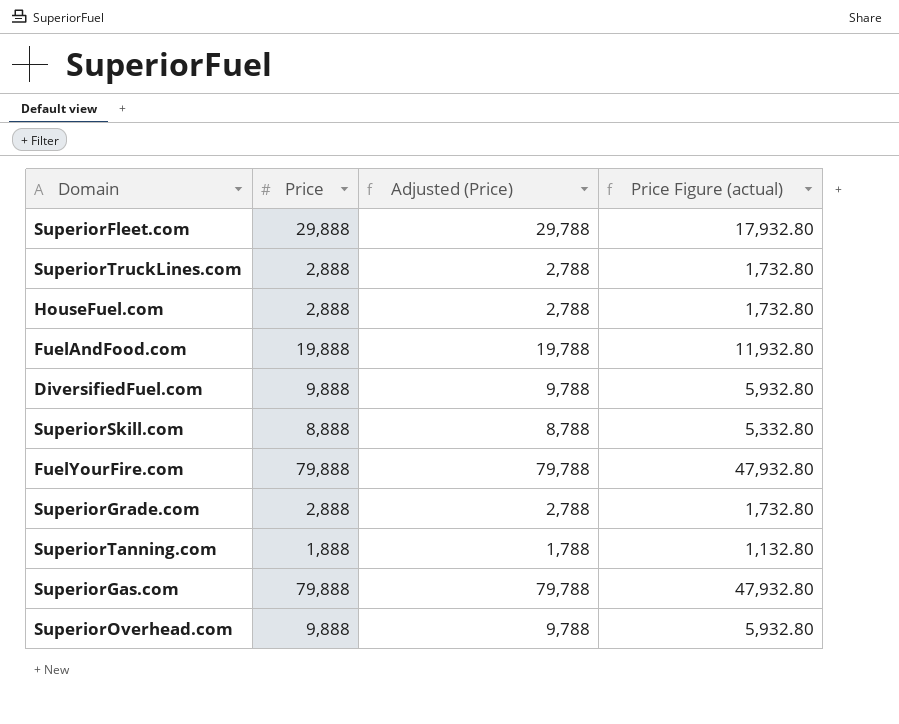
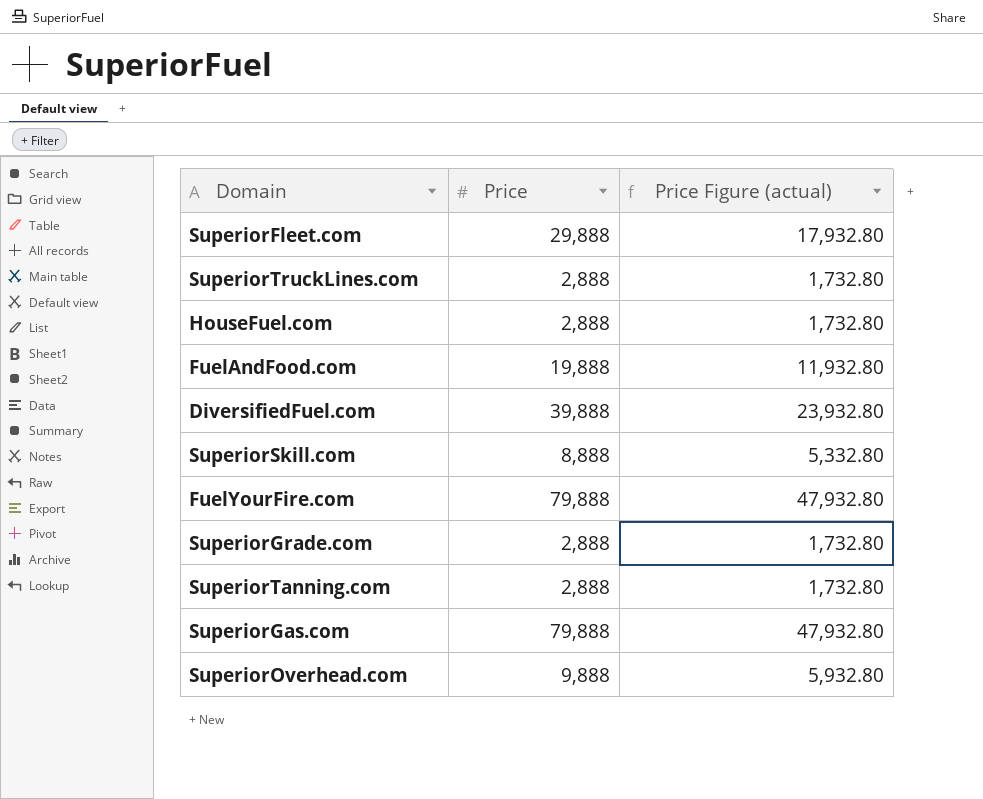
column Adjusted (Price) | formula: [Price] - 100 -> none
DiversifiedFuel.com | Price: 9,888 -> 39,888
DiversifiedFuel.com | Price Figure (actual): 5,932.80 -> 23,932.80
SuperiorTanning.com | Price: 1,888 -> 2,888
SuperiorTanning.com | Price Figure (actual): 1,132.80 -> 1,732.80

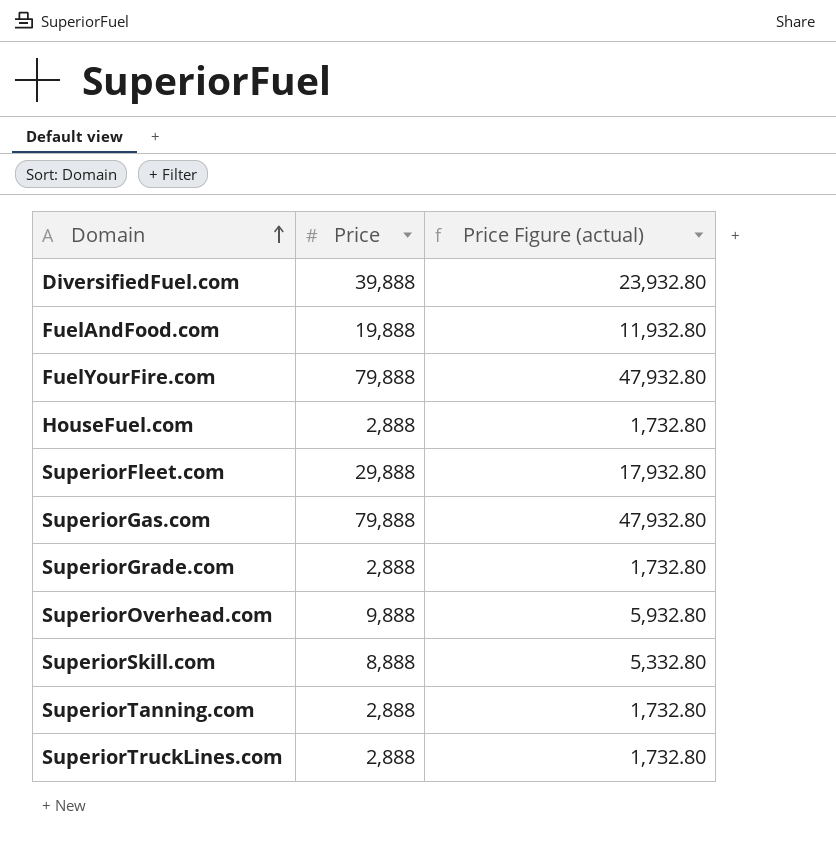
row order: none -> Domain ascending

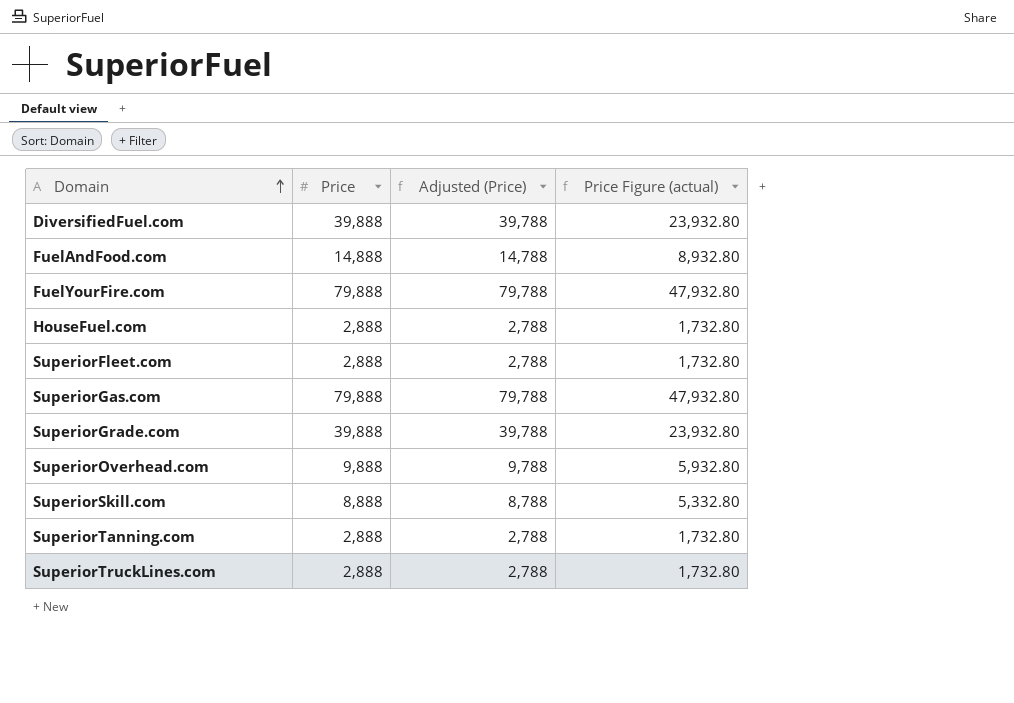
column Adjusted (Price) | formula: none -> [Price] - 100
FuelAndFood.com | Price: 19,888 -> 14,888
FuelAndFood.com | Price Figure (actual): 11,932.80 -> 8,932.80
SuperiorFleet.com | Price: 29,888 -> 2,888
SuperiorFleet.com | Price Figure (actual): 17,932.80 -> 1,732.80
SuperiorGrade.com | Price: 2,888 -> 39,888
SuperiorGrade.com | Price Figure (actual): 1,732.80 -> 23,932.80

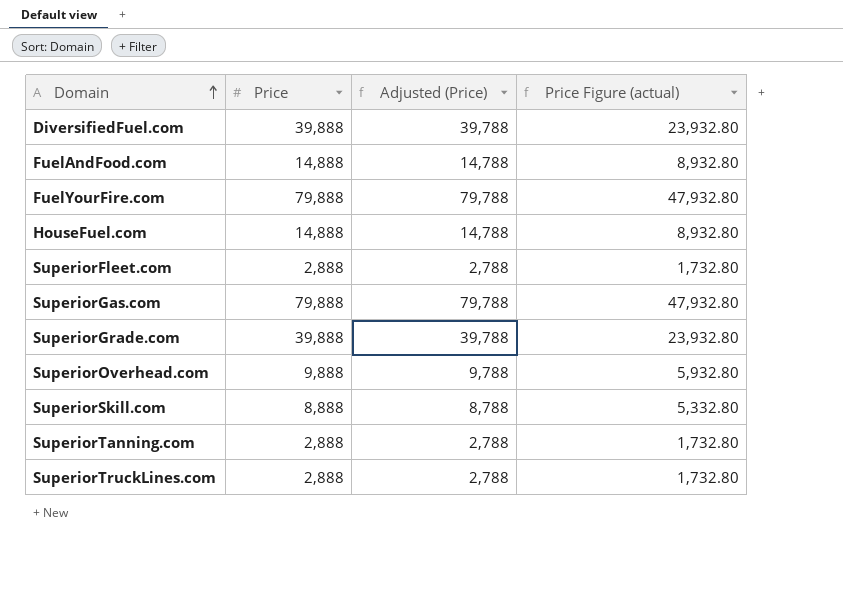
HouseFuel.com | Price: 2,888 -> 14,888
HouseFuel.com | Adjusted (Price): 2,788 -> 14,788
HouseFuel.com | Price Figure (actual): 1,732.80 -> 8,932.80

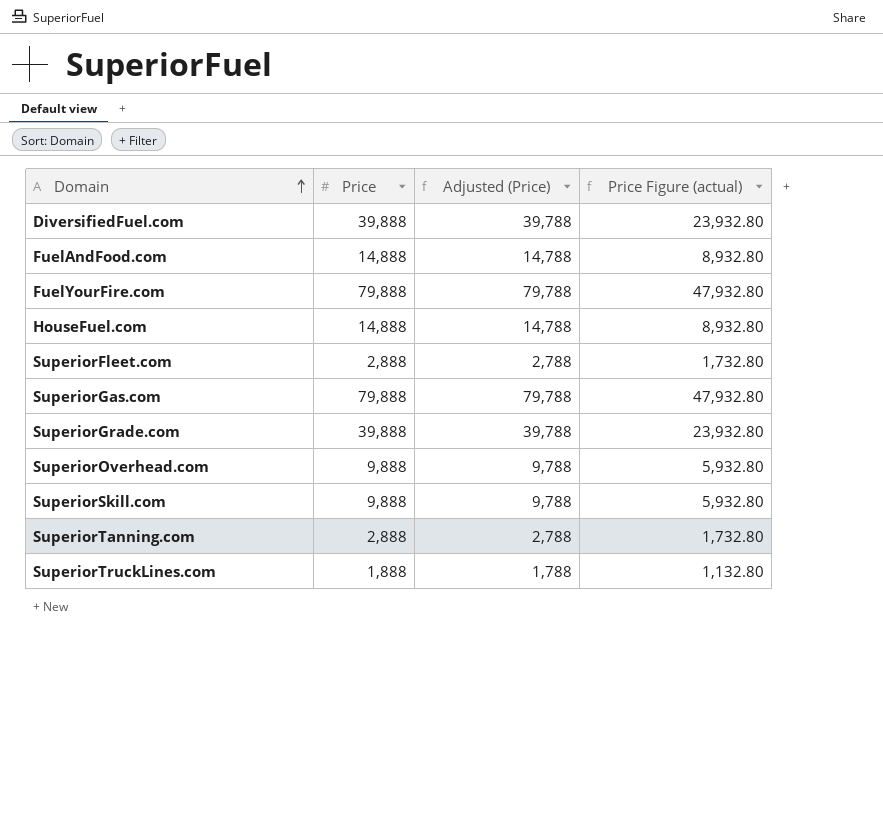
SuperiorSkill.com | Price: 8,888 -> 9,888
SuperiorSkill.com | Adjusted (Price): 8,788 -> 9,788
SuperiorSkill.com | Price Figure (actual): 5,332.80 -> 5,932.80
SuperiorTruckLines.com | Price: 2,888 -> 1,888
SuperiorTruckLines.com | Adjusted (Price): 2,788 -> 1,788
SuperiorTruckLines.com | Price Figure (actual): 1,732.80 -> 1,132.80

